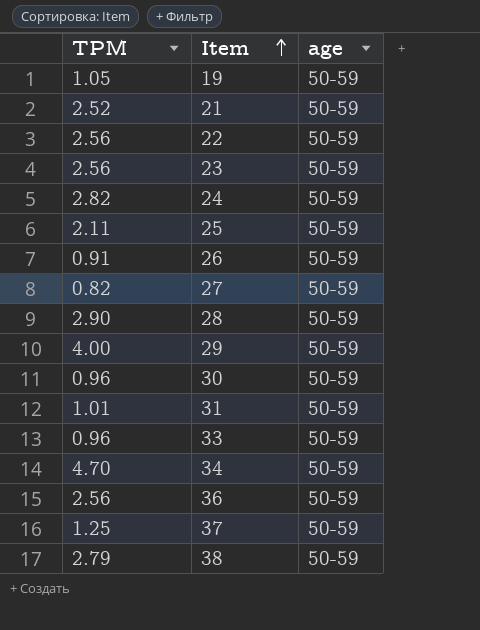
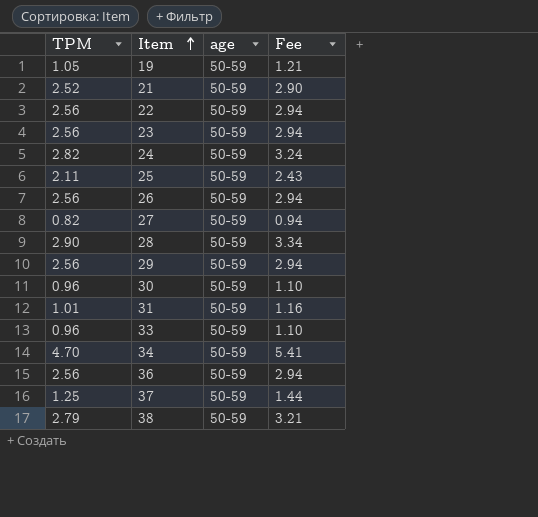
column Fee | formula: none -> [TPM] * 1.15
26 | TPM: 0.91 -> 2.56
29 | TPM: 4.00 -> 2.56

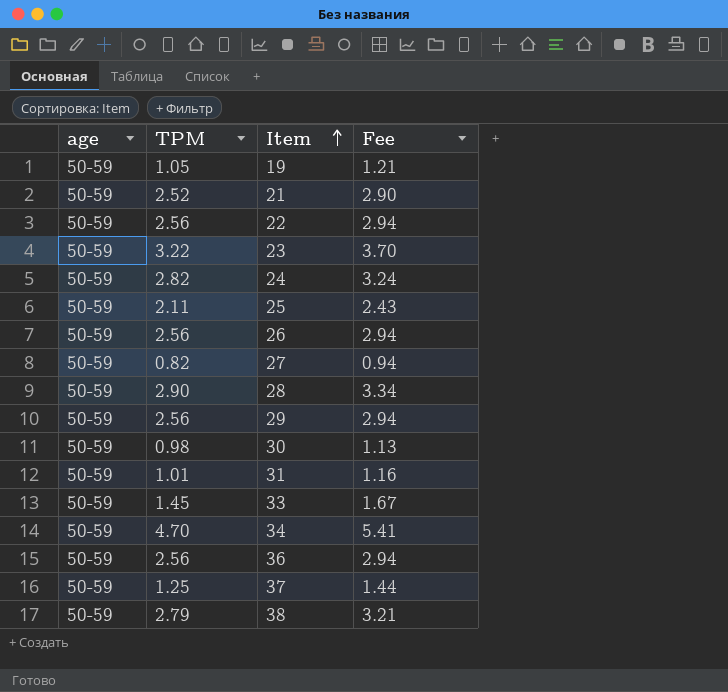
column age | position: 3 -> 1
23 | TPM: 2.56 -> 3.22
23 | Fee: 2.94 -> 3.70
30 | TPM: 0.96 -> 0.98
30 | Fee: 1.10 -> 1.13
33 | TPM: 0.96 -> 1.45
33 | Fee: 1.10 -> 1.67

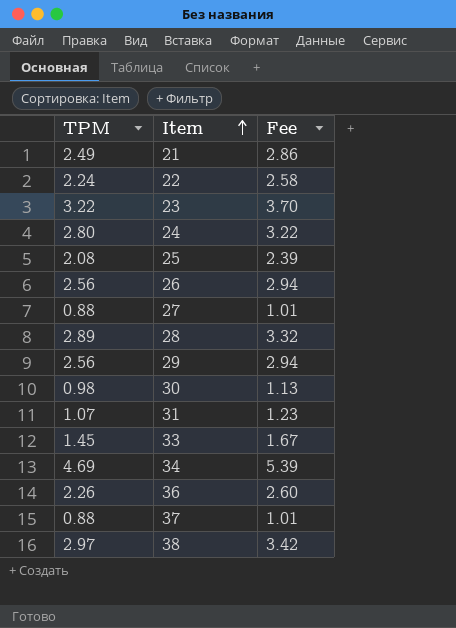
column age | position: 1 -> none
row 19: 50-59 | 1.05 | 1.21 -> none
21 | TPM: 2.52 -> 2.49
21 | Fee: 2.90 -> 2.86
22 | TPM: 2.56 -> 2.24
22 | Fee: 2.94 -> 2.58
24 | TPM: 2.82 -> 2.80
24 | Fee: 3.24 -> 3.22
25 | TPM: 2.11 -> 2.08
25 | Fee: 2.43 -> 2.39
27 | TPM: 0.82 -> 0.88
27 | Fee: 0.94 -> 1.01
28 | TPM: 2.90 -> 2.89
28 | Fee: 3.34 -> 3.32
31 | TPM: 1.01 -> 1.07
31 | Fee: 1.16 -> 1.23
34 | TPM: 4.70 -> 4.69
34 | Fee: 5.41 -> 5.39
36 | TPM: 2.56 -> 2.26
36 | Fee: 2.94 -> 2.60
37 | TPM: 1.25 -> 0.88
37 | Fee: 1.44 -> 1.01
38 | TPM: 2.79 -> 2.97
38 | Fee: 3.21 -> 3.42

